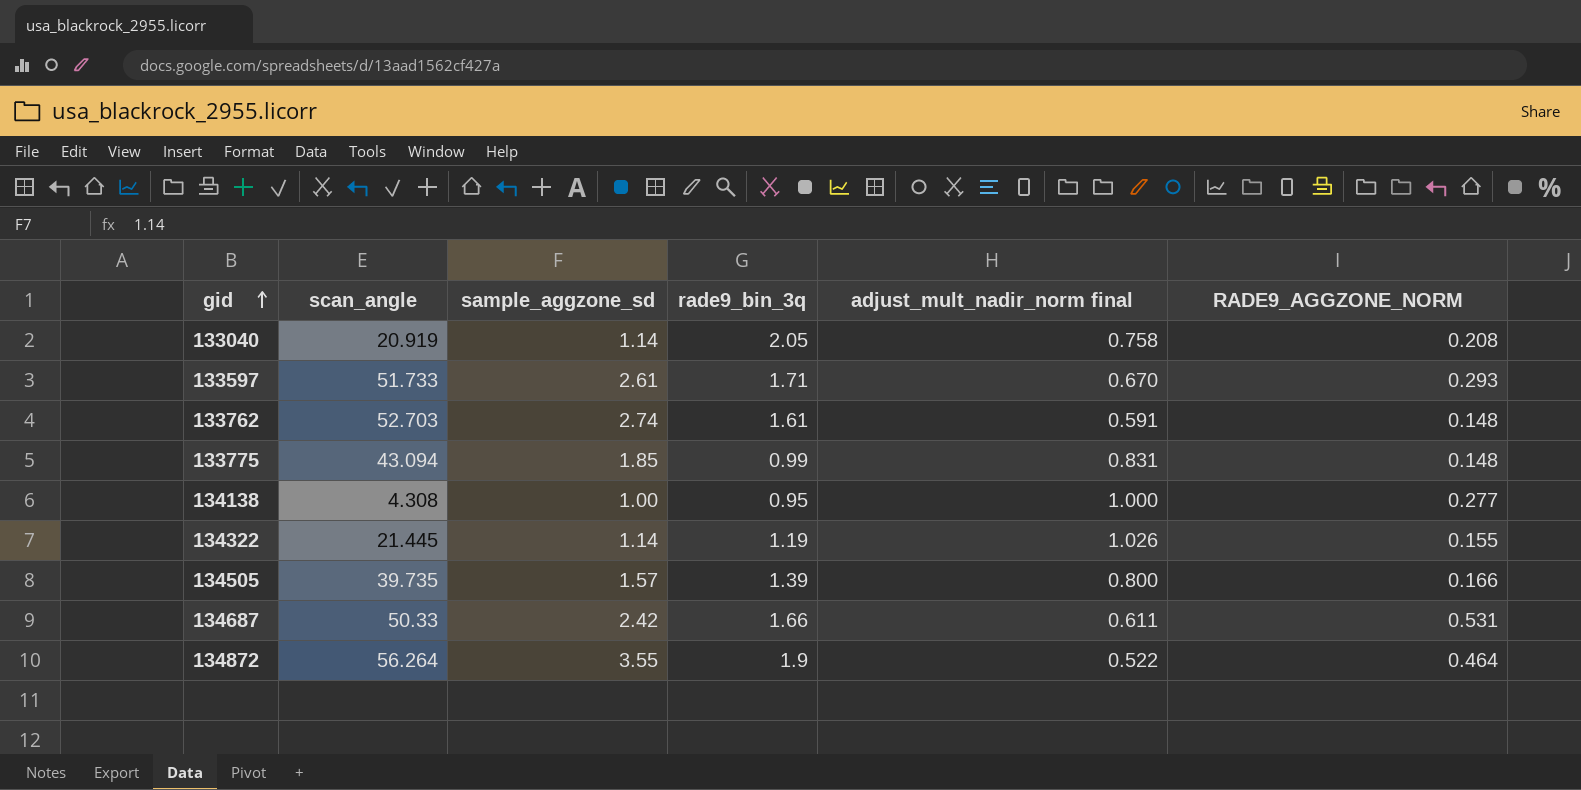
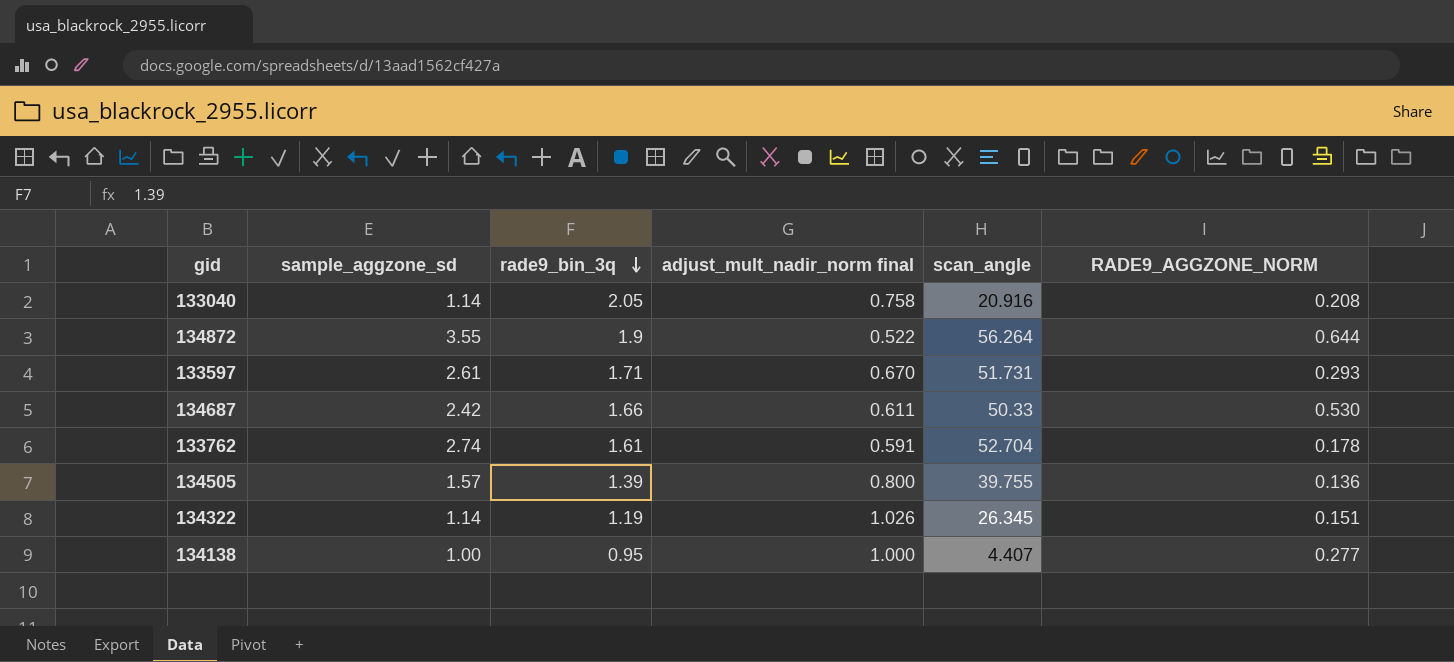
row order: gid ascending -> rade9_bin_3q descending
column scan_angle | position: 2 -> 5
row 133775: 43.094 | 1.85 | 0.99 | 0.831 | 0.148 -> none
133040 | scan_angle: 20.919 -> 20.916
134872 | RADE9_AGGZONE_NORM: 0.464 -> 0.644
133597 | scan_angle: 51.733 -> 51.731
134687 | RADE9_AGGZONE_NORM: 0.531 -> 0.530
133762 | scan_angle: 52.703 -> 52.704
133762 | RADE9_AGGZONE_NORM: 0.148 -> 0.178
134505 | scan_angle: 39.735 -> 39.755
134505 | RADE9_AGGZONE_NORM: 0.166 -> 0.136
134322 | scan_angle: 21.445 -> 26.345
134322 | RADE9_AGGZONE_NORM: 0.155 -> 0.151
134138 | scan_angle: 4.308 -> 4.407

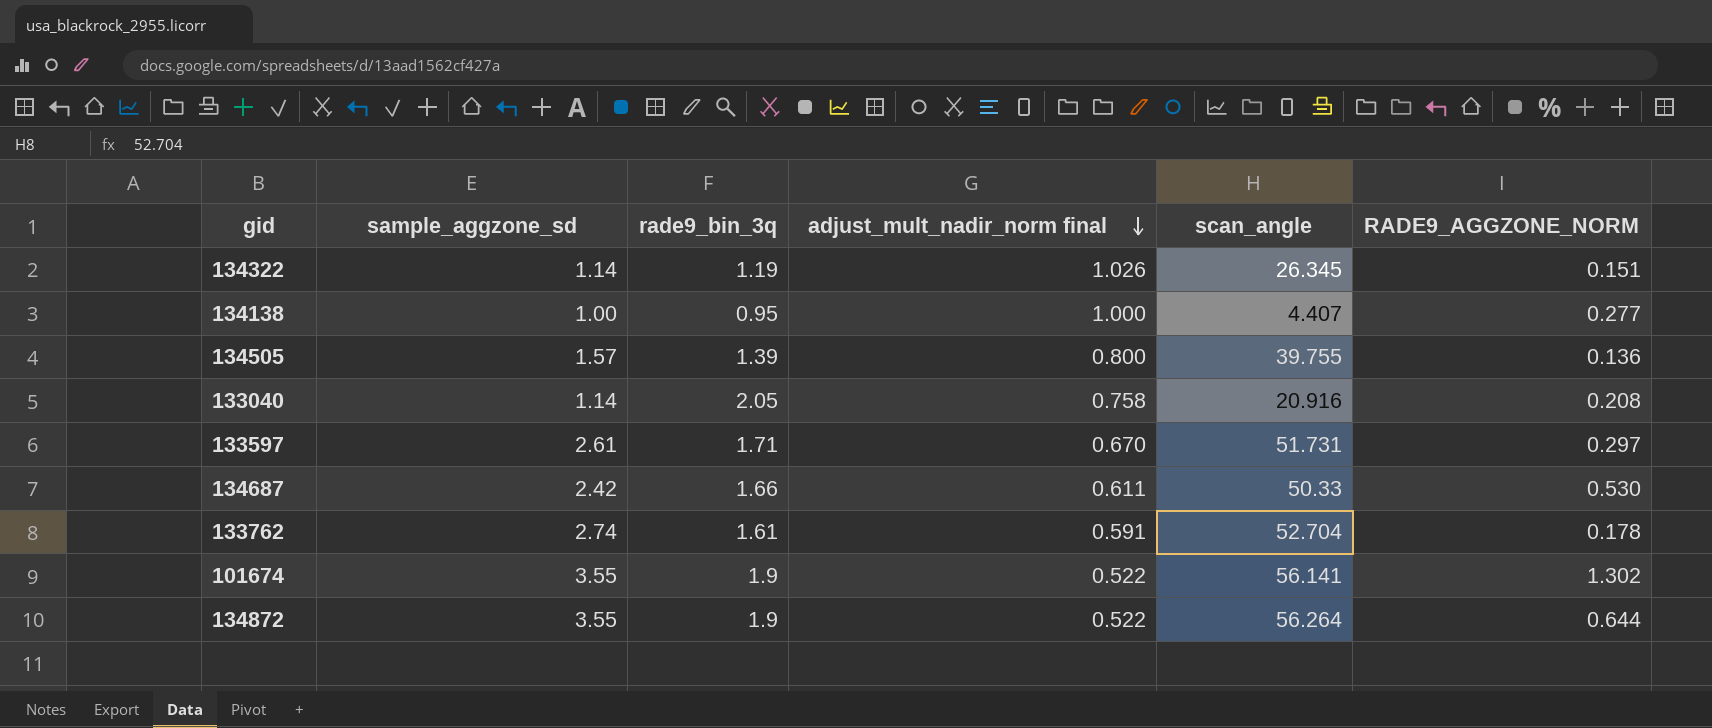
row order: rade9_bin_3q descending -> adjust_mult_nadir_norm final descending
133597 | RADE9_AGGZONE_NORM: 0.293 -> 0.297
row 101674: none -> 3.55 | 1.9 | 0.522 | 56.141 | 1.302

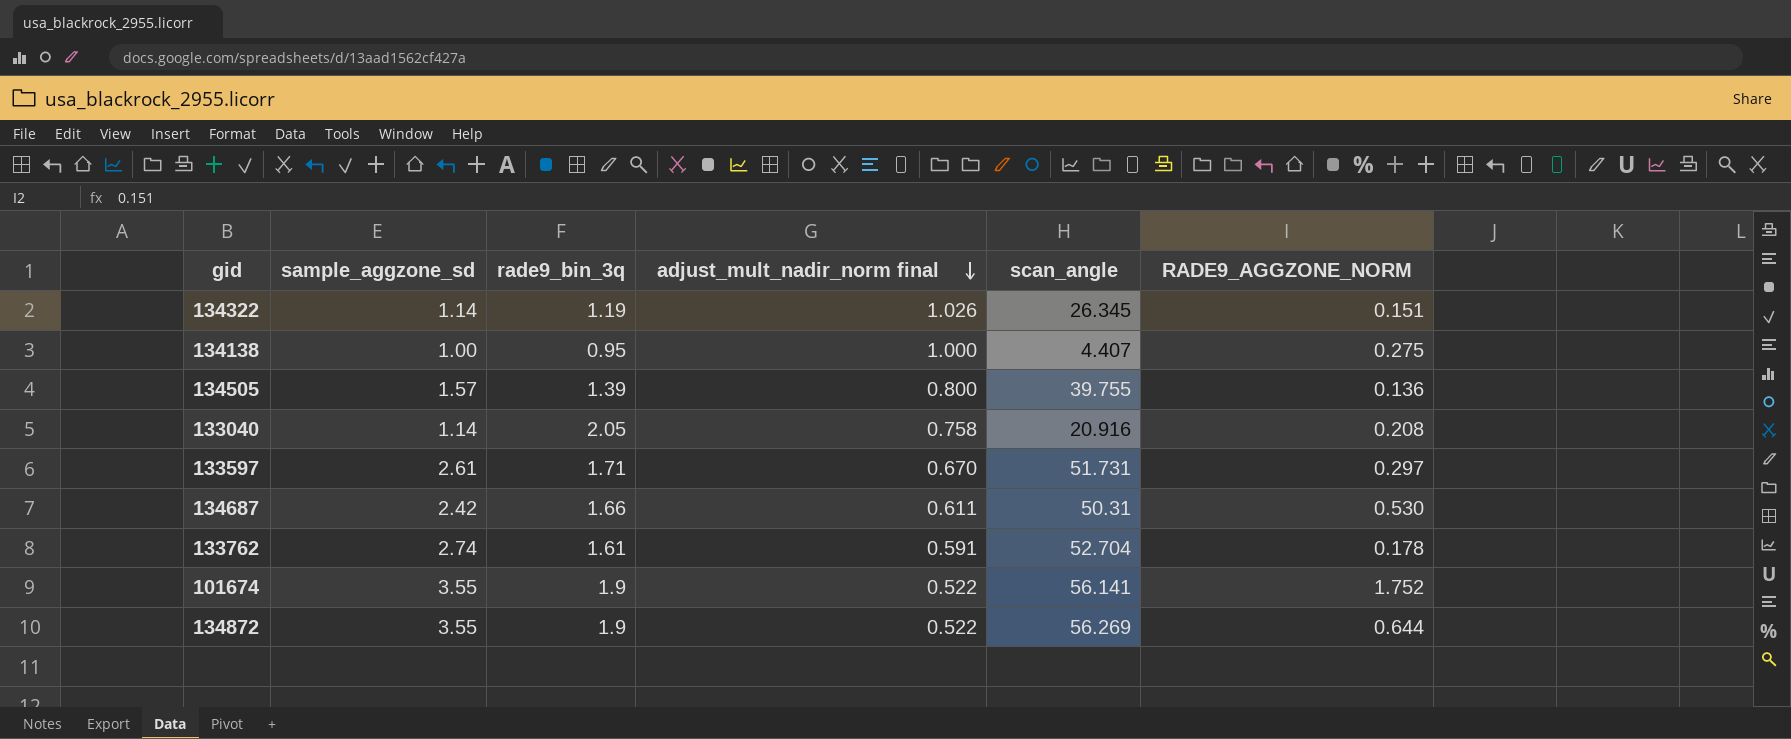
134138 | RADE9_AGGZONE_NORM: 0.277 -> 0.275
134687 | scan_angle: 50.33 -> 50.31
101674 | RADE9_AGGZONE_NORM: 1.302 -> 1.752
134872 | scan_angle: 56.264 -> 56.269

